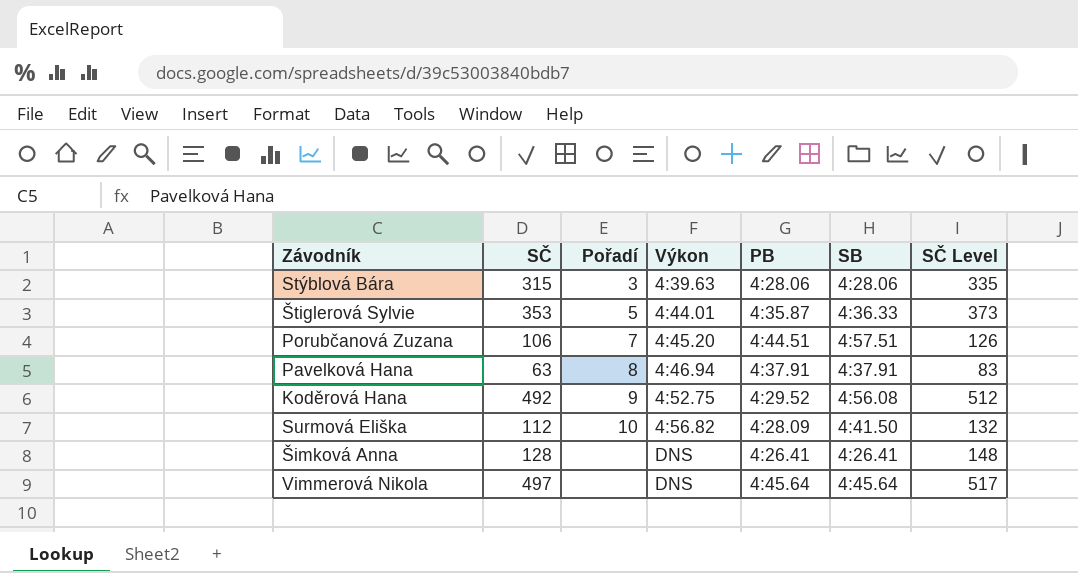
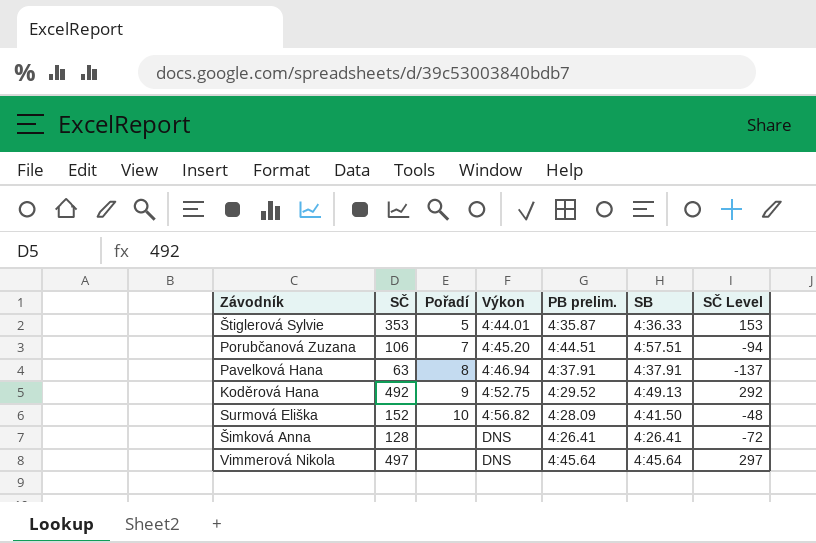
column name: PB -> PB prelim.
column SČ Level | formula: [SČ] + 20 -> [SČ] - 200
row Stýblová Bára: 315 | 3 | 4:39.63 | 4:28.06 | 4:28.06 | 335 -> none
Koděrová Hana | SB: 4:56.08 -> 4:49.13
Surmová Eliška | SČ: 112 -> 152

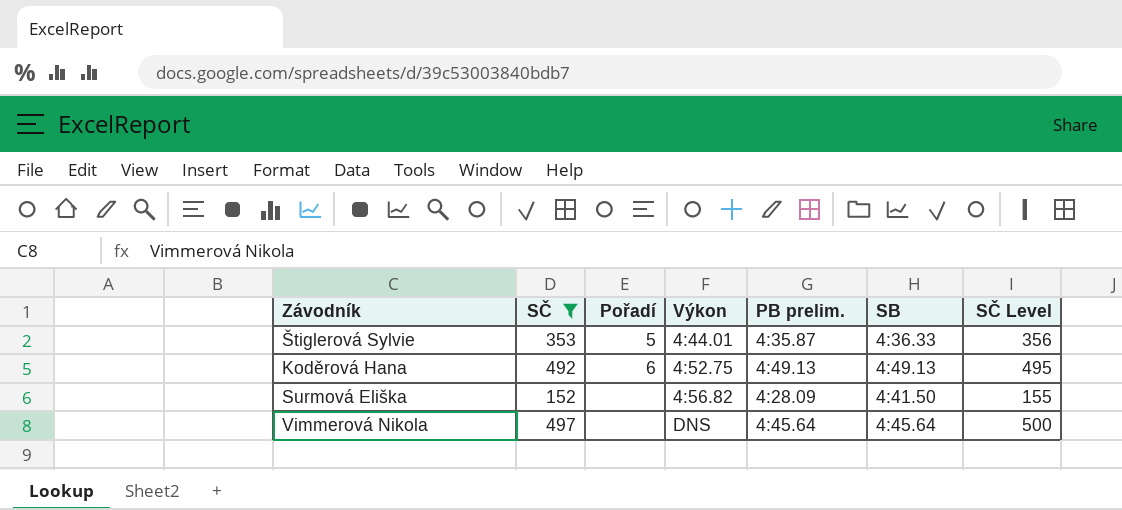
filter: none -> SČ >= 152
column SČ Level | formula: [SČ] - 200 -> [SČ] + 3
Koděrová Hana | Pořadí: 9 -> 6
Koděrová Hana | PB prelim.: 4:29.52 -> 4:49.13
Surmová Eliška | Pořadí: 10 -> none

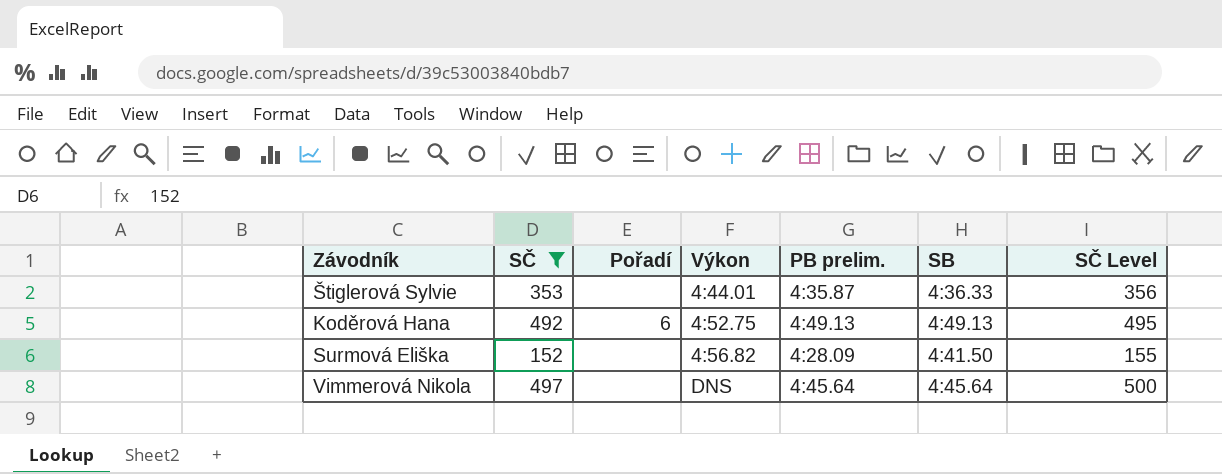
Štiglerová Sylvie | Pořadí: 5 -> none

